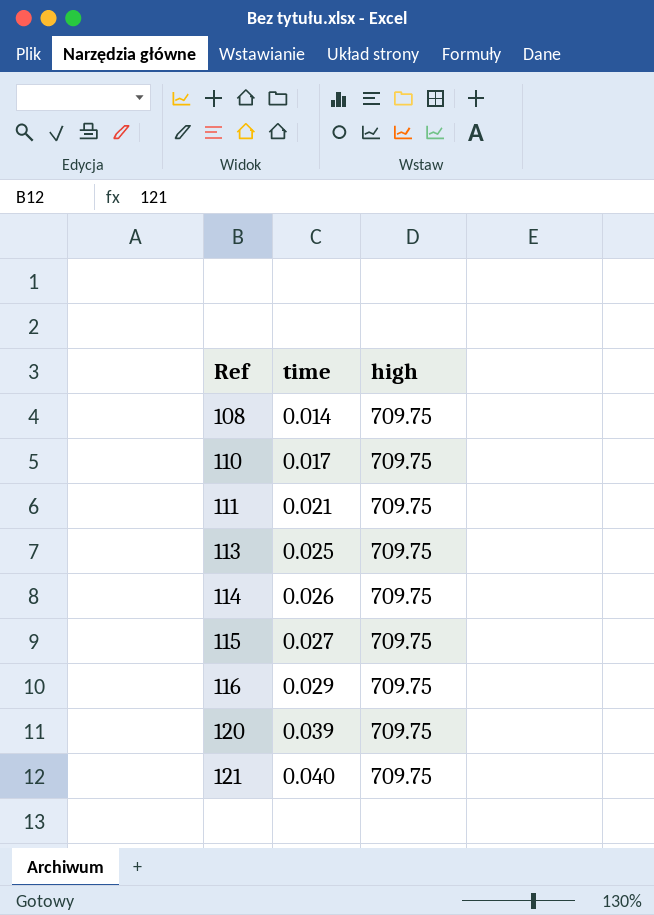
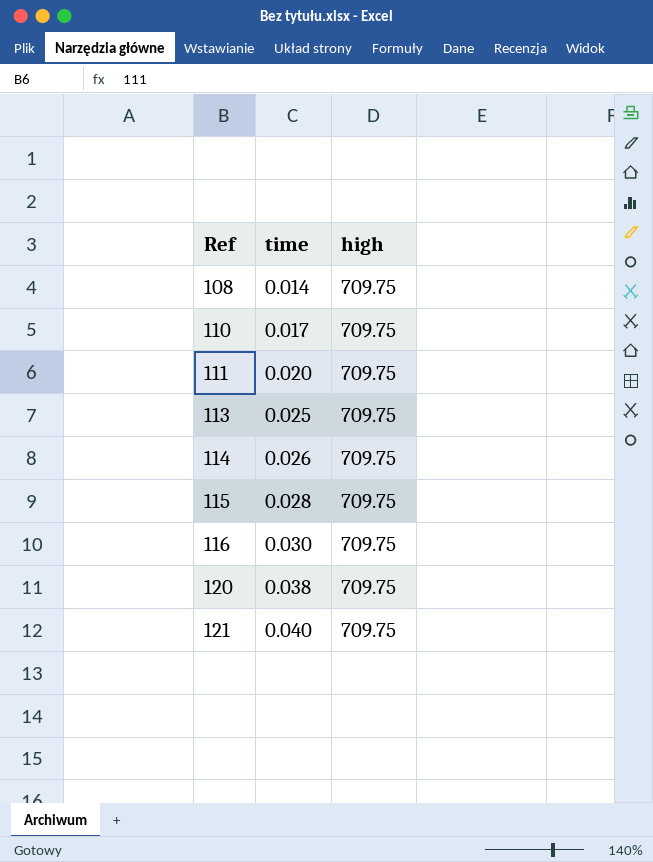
111 | time: 0.021 -> 0.020
115 | time: 0.027 -> 0.028
116 | time: 0.029 -> 0.030
120 | time: 0.039 -> 0.038

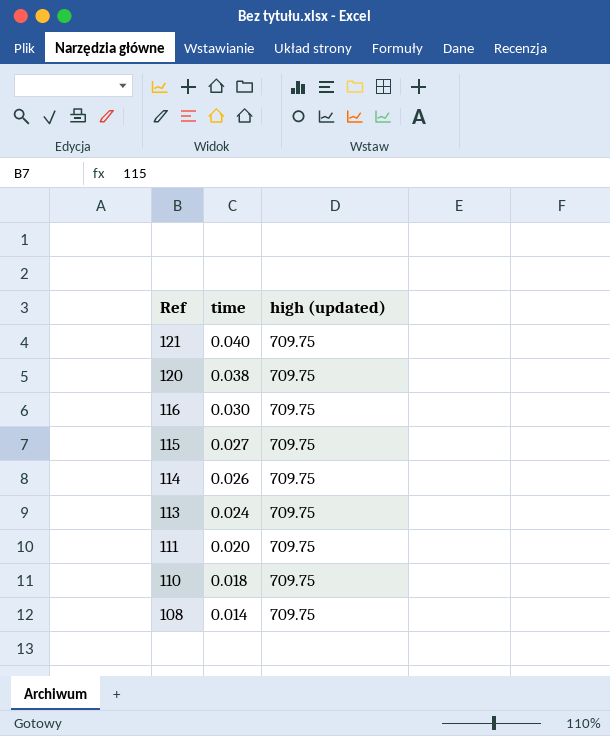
row order: Ref ascending -> Ref descending
column name: high -> high (updated)
115 | time: 0.028 -> 0.027
113 | time: 0.025 -> 0.024
110 | time: 0.017 -> 0.018

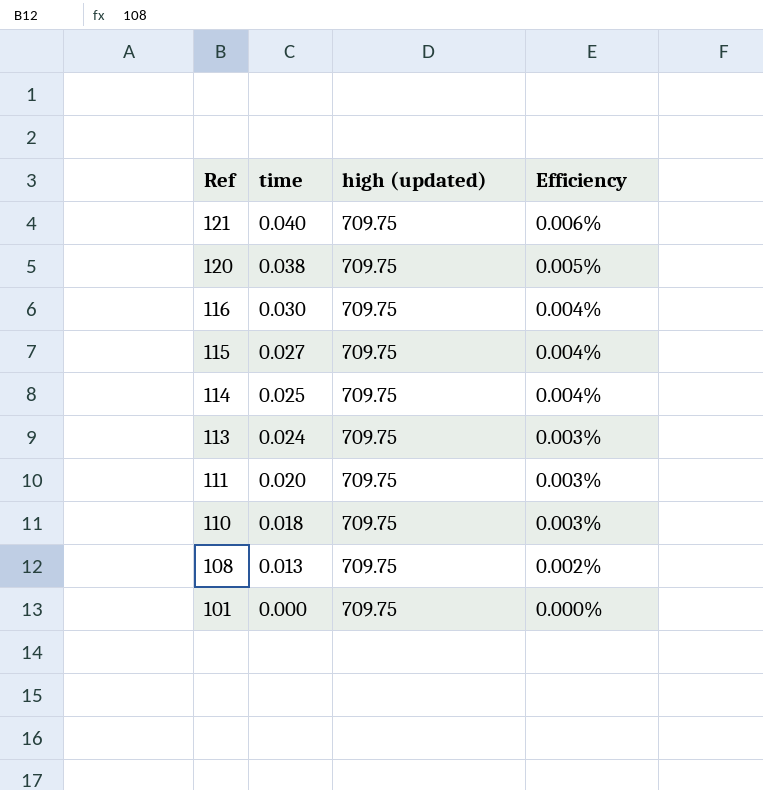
column Efficiency | formula: none -> [time] / [high (updated)]
114 | time: 0.026 -> 0.025
108 | time: 0.014 -> 0.013
row 101: none -> 0.000 | 709.75 | 0.000%

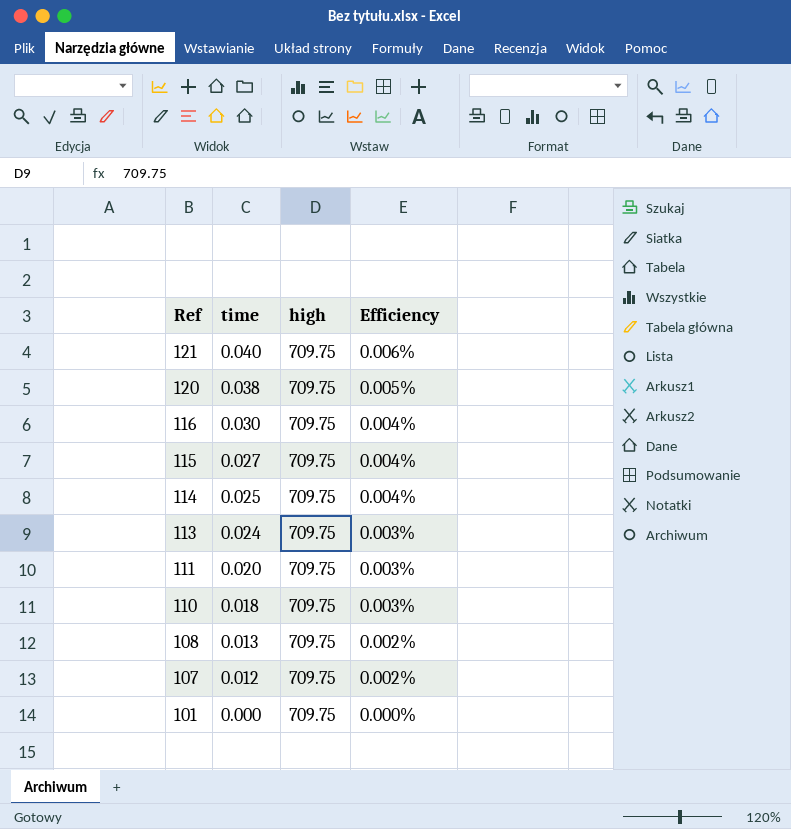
column name: high (updated) -> high
row 107: none -> 0.012 | 709.75 | 0.002%

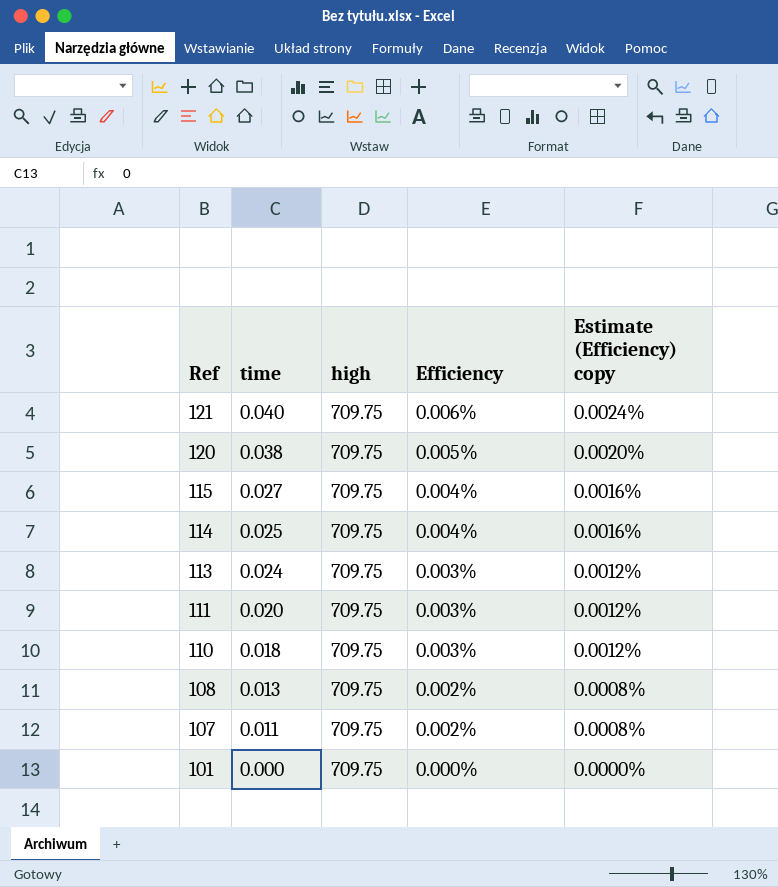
column Estimate (Efficiency) copy | formula: none -> [Efficiency] * 0.4
row 116: 0.030 | 709.75 | 0.004% -> none
107 | time: 0.012 -> 0.011

